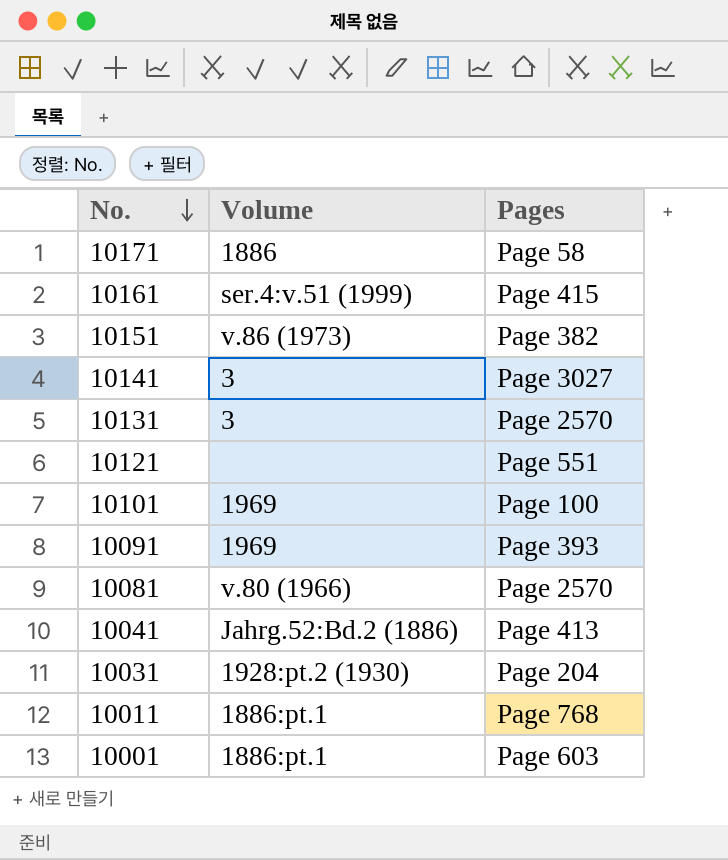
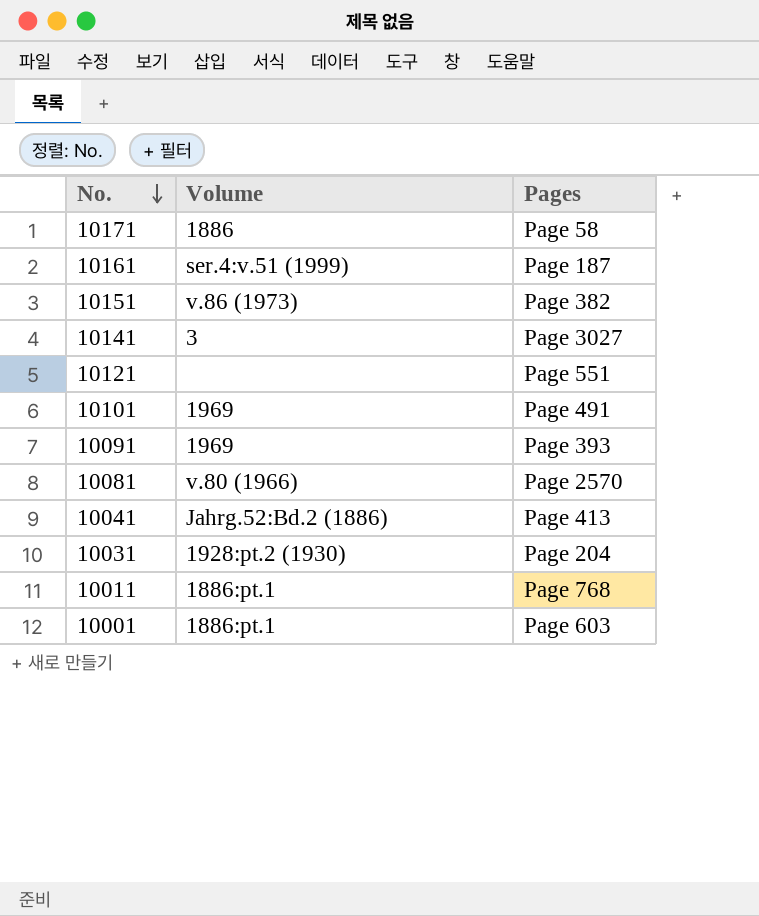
row 10131: 3 | Page 2570 -> none
10161 | Pages: Page 415 -> Page 187
10101 | Pages: Page 100 -> Page 491

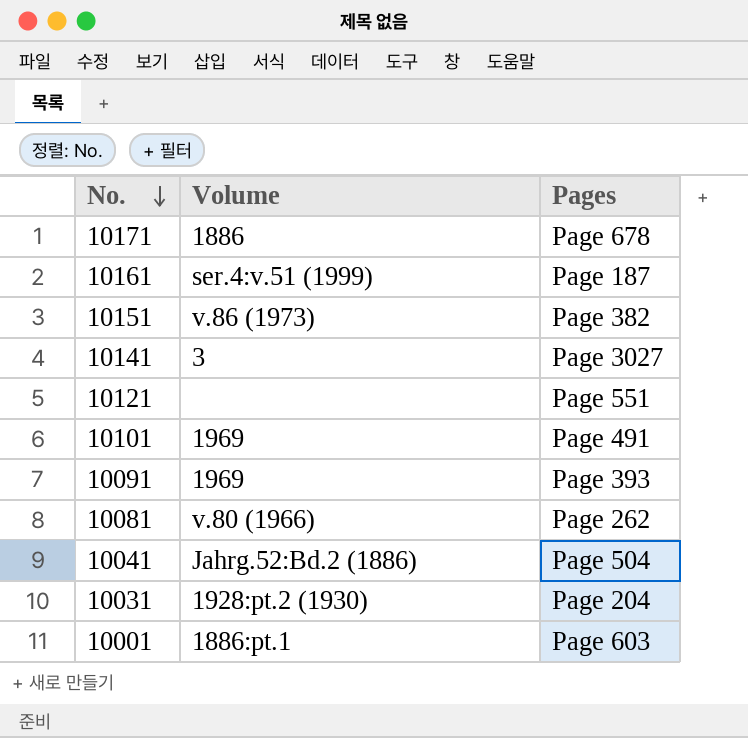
row 10011: 1886:pt.1 | Page 768 -> none
10171 | Pages: Page 58 -> Page 678
10081 | Pages: Page 2570 -> Page 262
10041 | Pages: Page 413 -> Page 504

